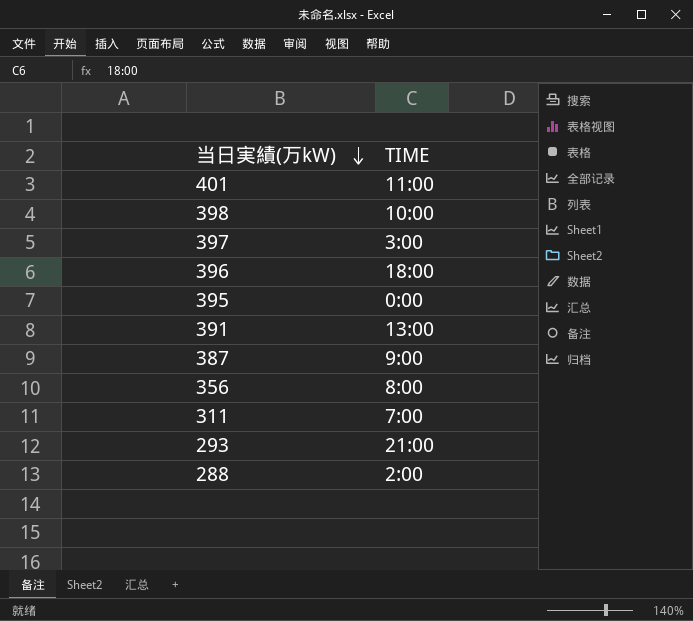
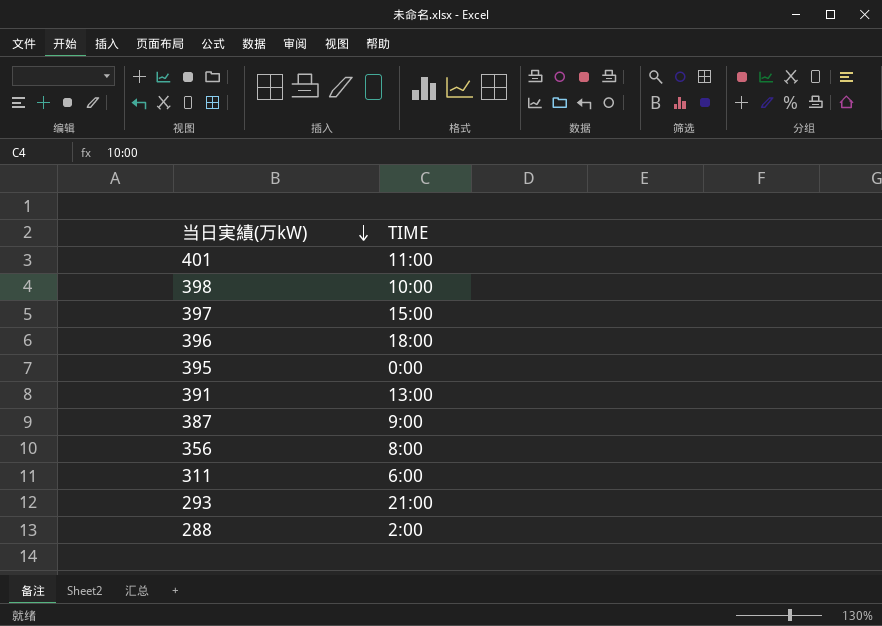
397 | TIME: 3:00 -> 15:00
311 | TIME: 7:00 -> 6:00

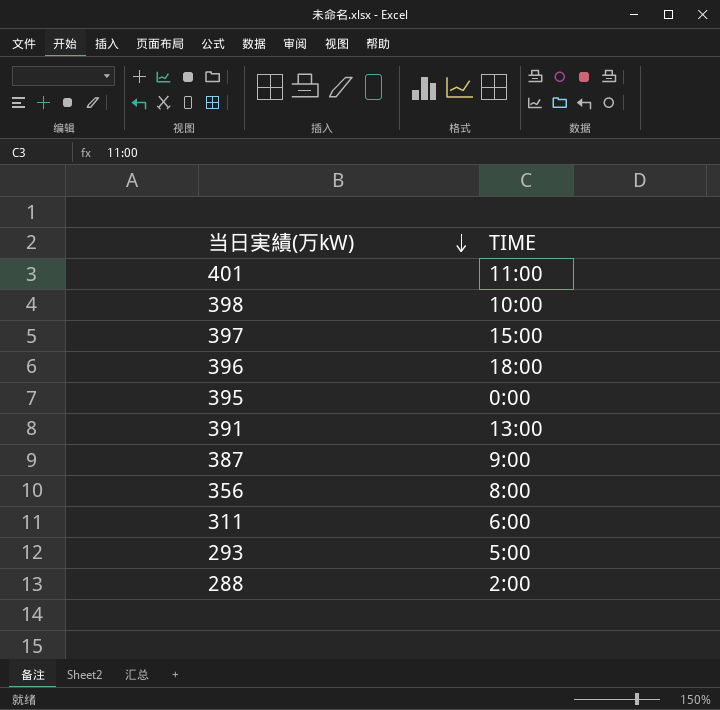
293 | TIME: 21:00 -> 5:00

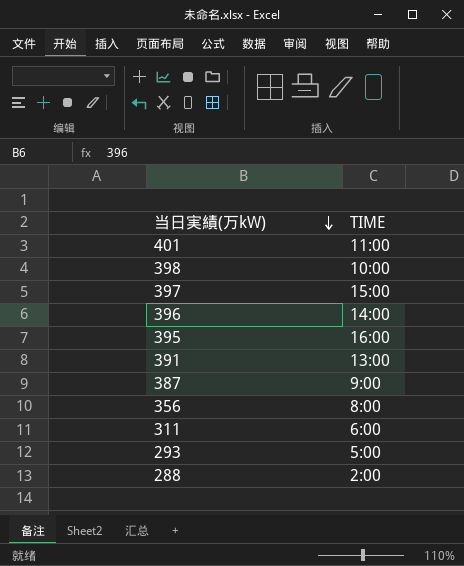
396 | TIME: 18:00 -> 14:00
395 | TIME: 0:00 -> 16:00

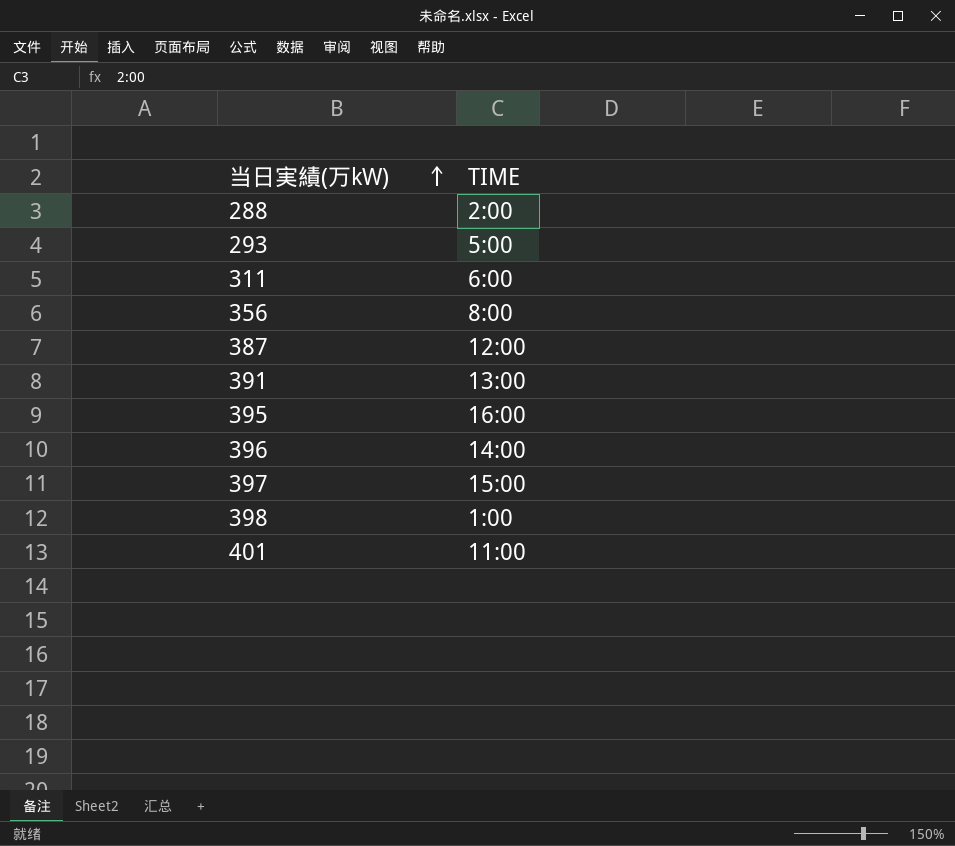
row order: 当日実績(万kW) descending -> 当日実績(万kW) ascending
387 | TIME: 9:00 -> 12:00
398 | TIME: 10:00 -> 1:00

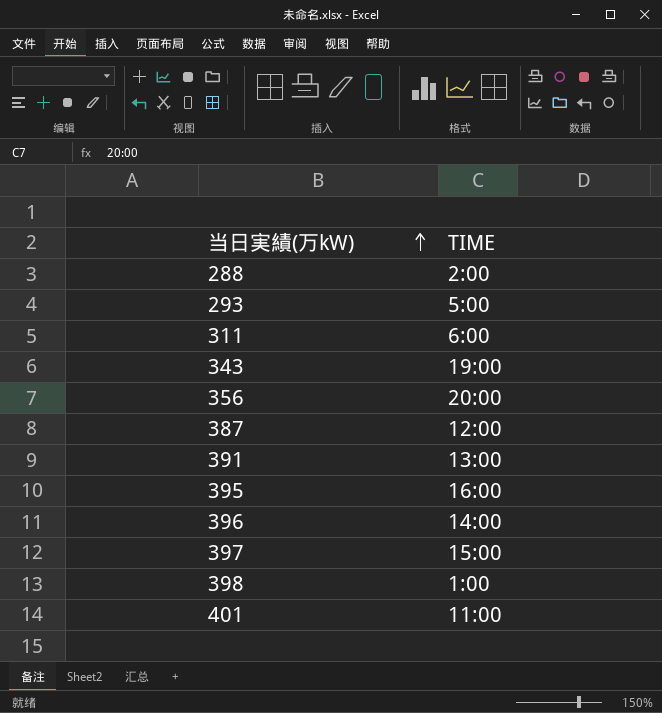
row 343: none -> 19:00
356 | TIME: 8:00 -> 20:00

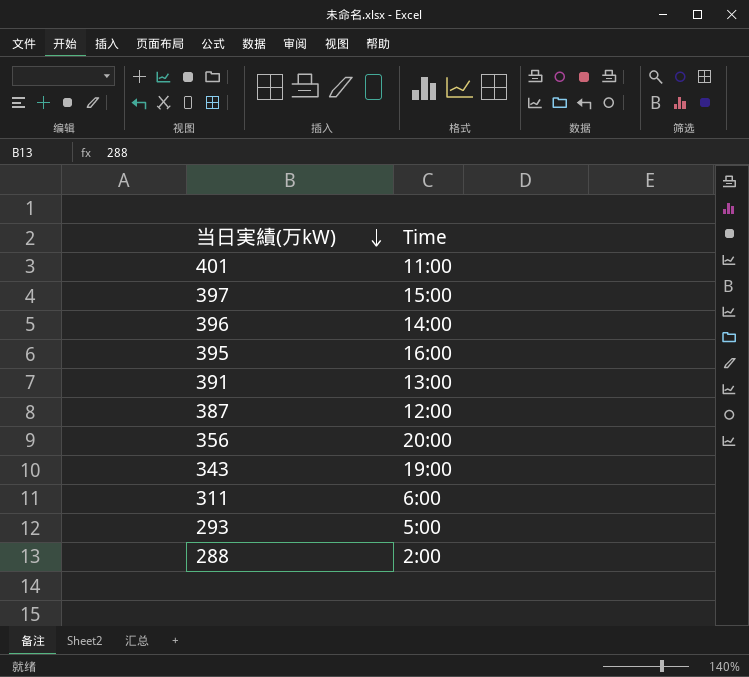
row order: 当日実績(万kW) ascending -> 当日実績(万kW) descending
column name: TIME -> Time
row 398: 1:00 -> none

